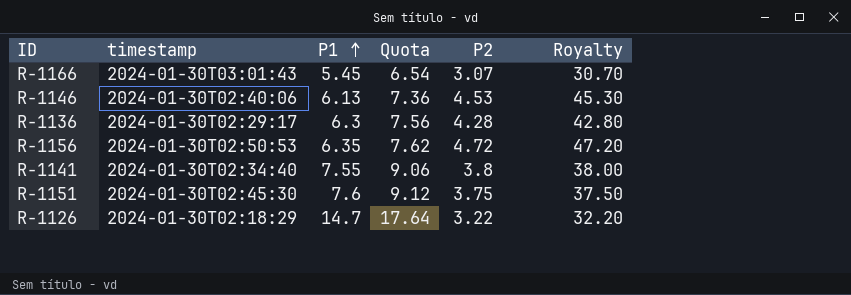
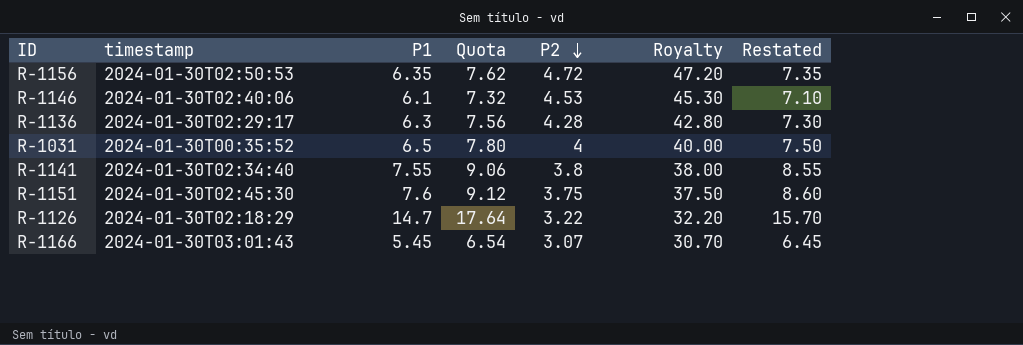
row order: P1 ascending -> P2 descending
column Restated | formula: none -> [P1] + 1
R-1146 | P1: 6.13 -> 6.1
R-1146 | Quota: 7.36 -> 7.32
row R-1031: none -> 2024-01-30T00:35:52 | 6.5 | 7.80 | 4 | 40.00 | 7.50

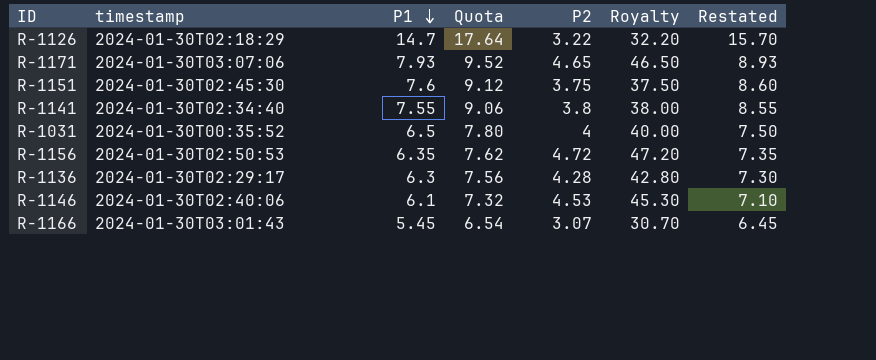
row order: P2 descending -> P1 descending
row R-1171: none -> 2024-01-30T03:07:06 | 7.93 | 9.52 | 4.65 | 46.50 | 8.93

